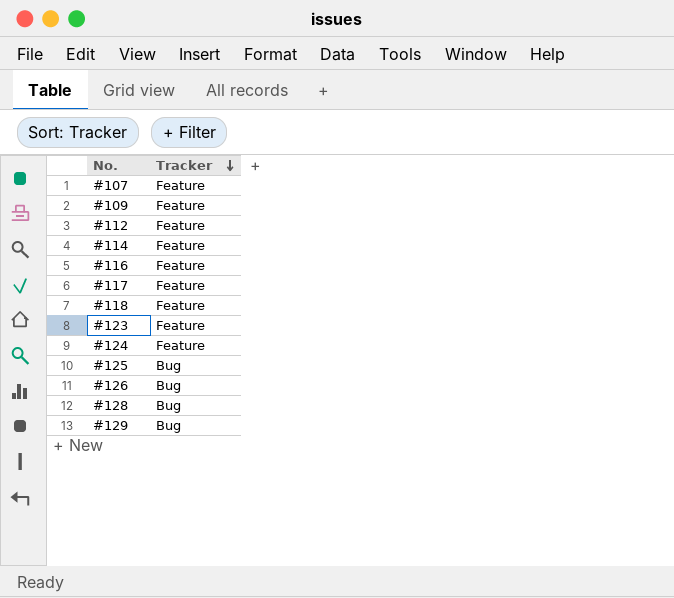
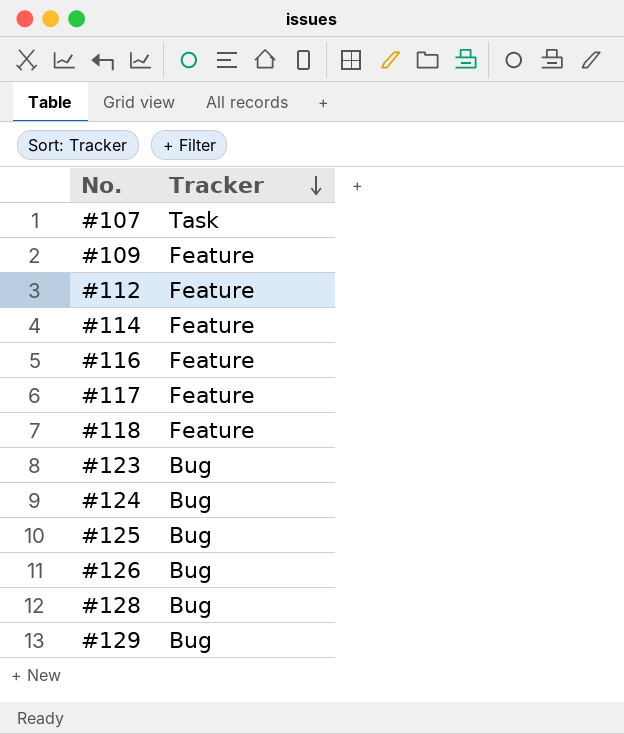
#107 | Tracker: Feature -> Task
#123 | Tracker: Feature -> Bug
#124 | Tracker: Feature -> Bug

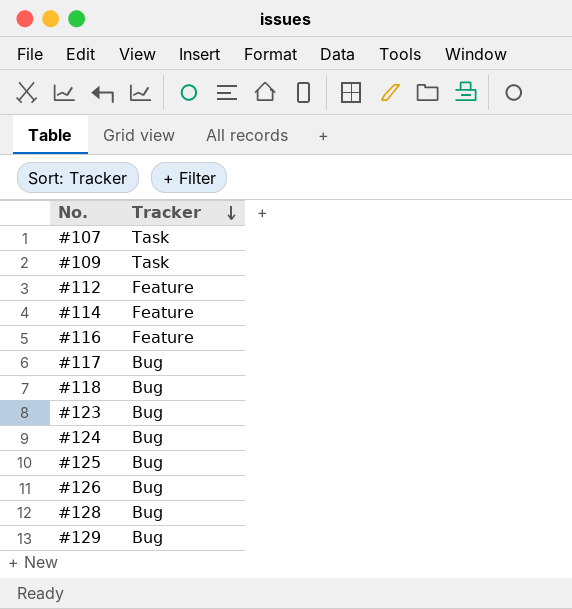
#109 | Tracker: Feature -> Task
#117 | Tracker: Feature -> Bug
#118 | Tracker: Feature -> Bug

